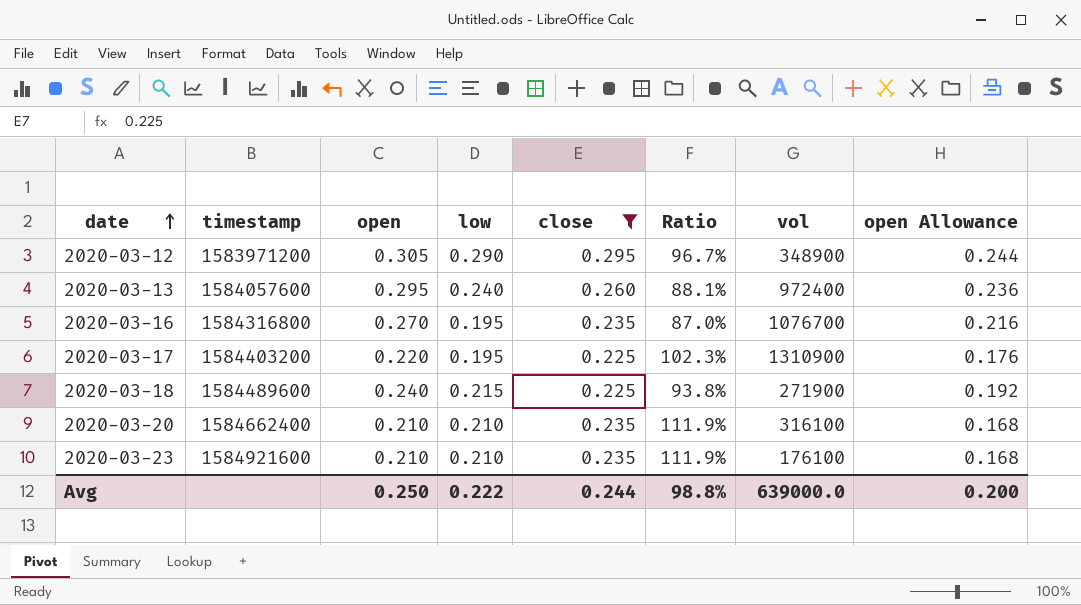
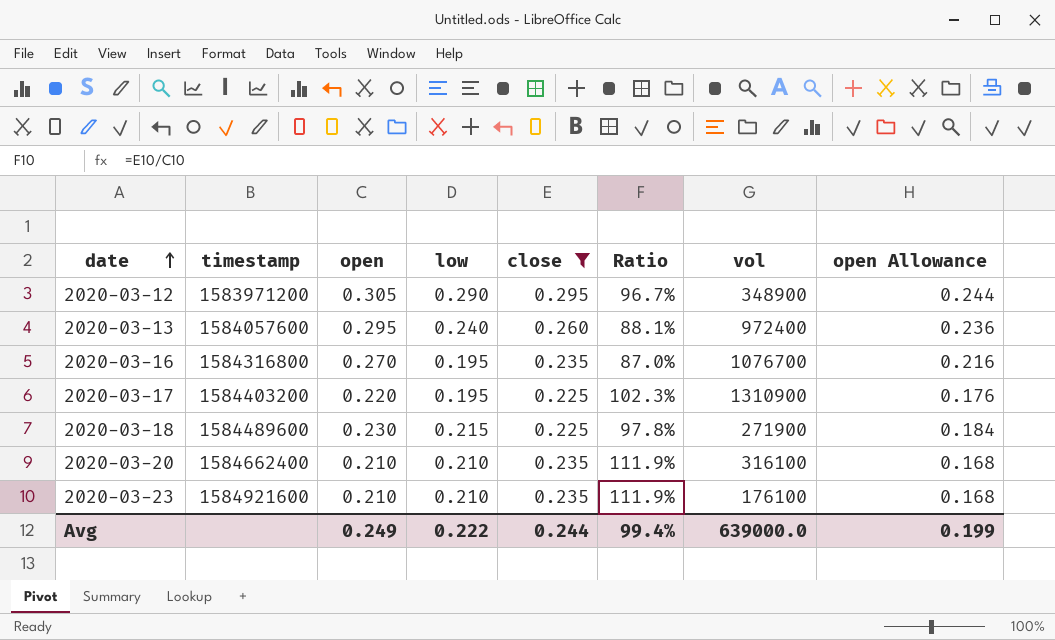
2020-03-18 | open: 0.240 -> 0.230
2020-03-18 | Ratio: 93.8% -> 97.8%
2020-03-18 | open Allowance: 0.192 -> 0.184
Avg | open: 0.250 -> 0.249
Avg | Ratio: 98.8% -> 99.4%
Avg | open Allowance: 0.200 -> 0.199

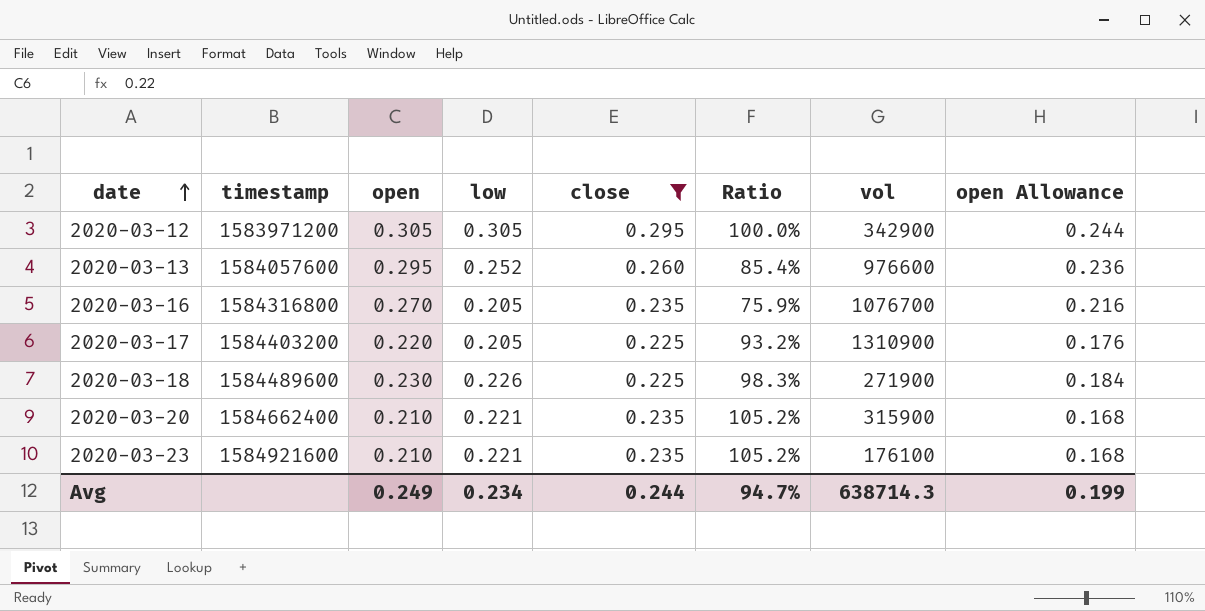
column Ratio | formula: [close] / [open] -> [low] / [open]
2020-03-12 | low: 0.290 -> 0.305
2020-03-12 | vol: 348900 -> 342900
2020-03-13 | low: 0.240 -> 0.252
2020-03-13 | vol: 972400 -> 976600
2020-03-16 | low: 0.195 -> 0.205
2020-03-17 | low: 0.195 -> 0.205
2020-03-18 | low: 0.215 -> 0.226
2020-03-20 | low: 0.210 -> 0.221
2020-03-20 | vol: 316100 -> 315900
2020-03-23 | low: 0.210 -> 0.221
Avg | low: 0.222 -> 0.234
Avg | Ratio: 99.4% -> 94.7%
Avg | vol: 639000.0 -> 638714.3

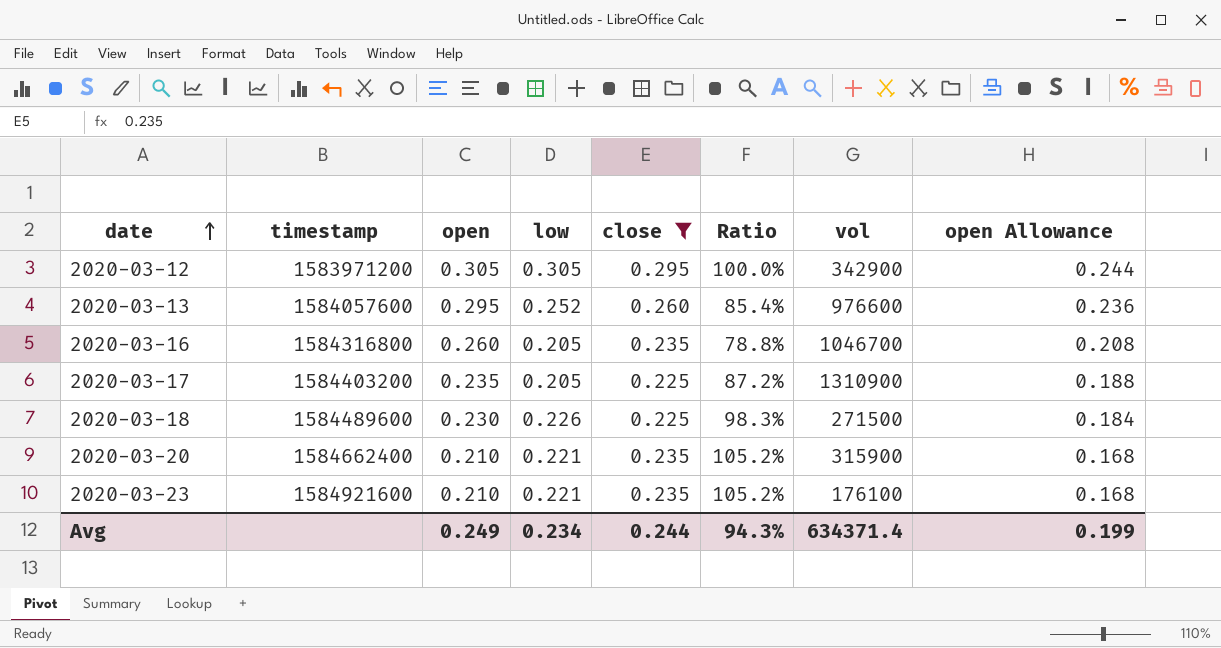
2020-03-16 | open: 0.270 -> 0.260
2020-03-16 | Ratio: 75.9% -> 78.8%
2020-03-16 | vol: 1076700 -> 1046700
2020-03-16 | open Allowance: 0.216 -> 0.208
2020-03-17 | open: 0.220 -> 0.235
2020-03-17 | Ratio: 93.2% -> 87.2%
2020-03-17 | open Allowance: 0.176 -> 0.188
2020-03-18 | vol: 271900 -> 271500
Avg | Ratio: 94.7% -> 94.3%
Avg | vol: 638714.3 -> 634371.4

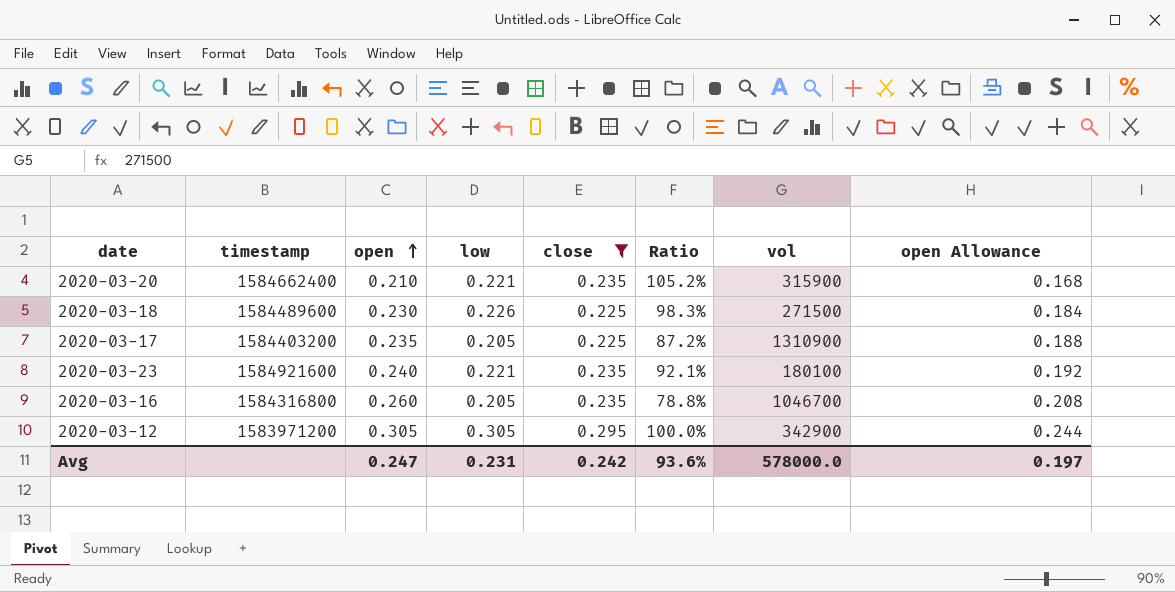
row order: date ascending -> open ascending
row 2020-03-13: 1584057600 | 0.295 | 0.252 | 0.260 | 85.4% | 976600 | 0.236 -> none
2020-03-23 | open: 0.210 -> 0.240
2020-03-23 | Ratio: 105.2% -> 92.1%
2020-03-23 | vol: 176100 -> 180100
2020-03-23 | open Allowance: 0.168 -> 0.192
Avg | open: 0.249 -> 0.247
Avg | low: 0.234 -> 0.231
Avg | close: 0.244 -> 0.242
Avg | Ratio: 94.3% -> 93.6%
Avg | vol: 634371.4 -> 578000.0
Avg | open Allowance: 0.199 -> 0.197

